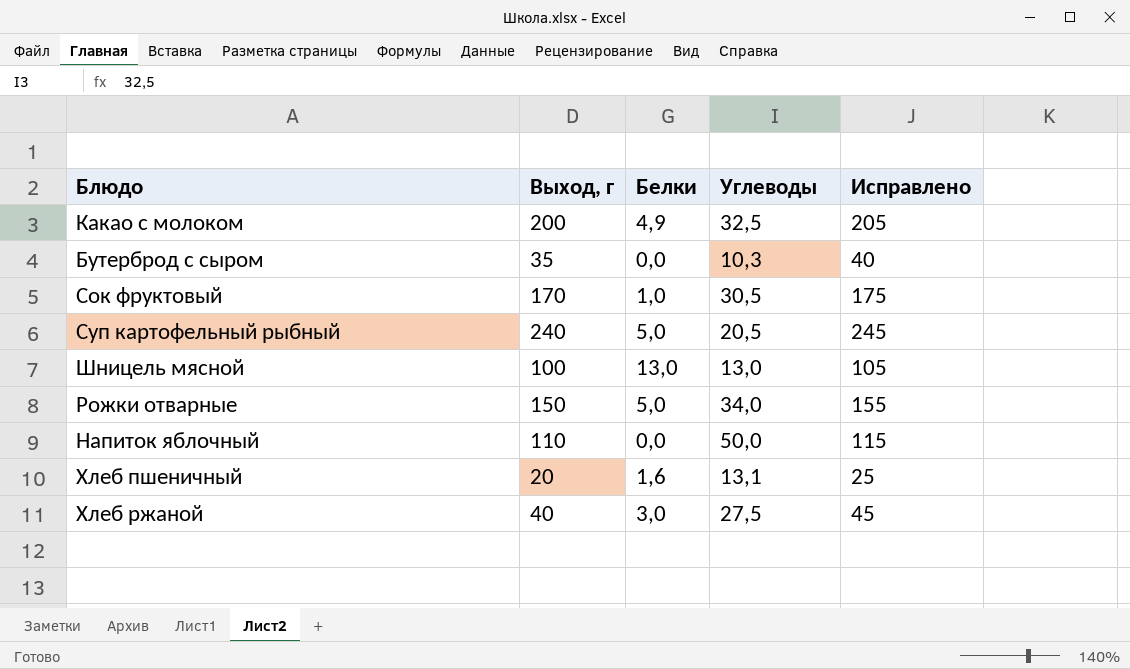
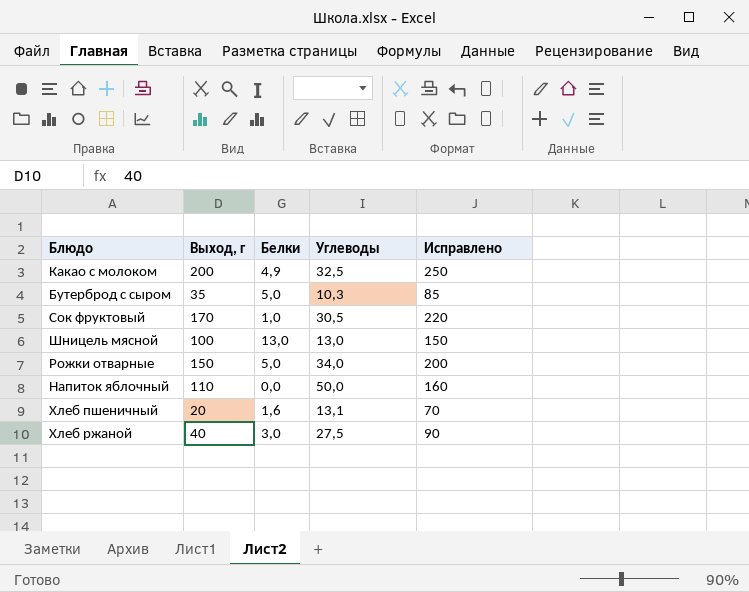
column Исправлено | formula: [Выход, г] + 5 -> [Выход, г] + 50
row Суп картофельный рыбный: 240 | 5,0 | 20,5 | 245 -> none
Бутерброд с сыром | Белки: 0,0 -> 5,0

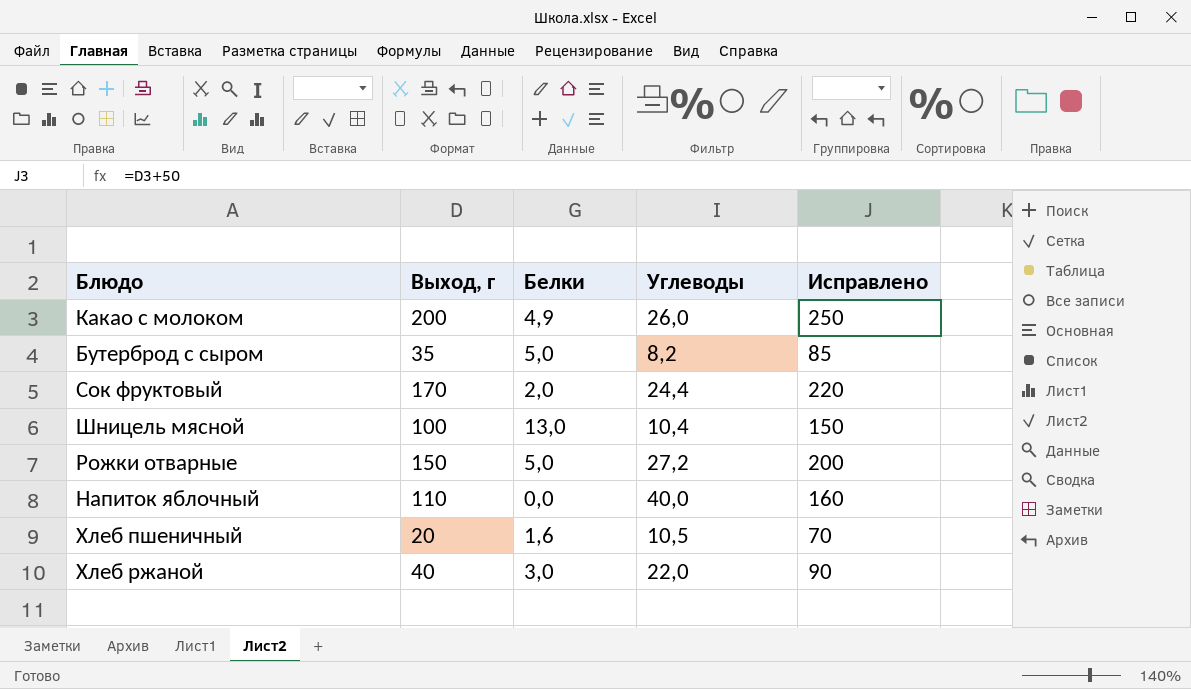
Какао с молоком | Углеводы: 32,5 -> 26,0
Бутерброд с сыром | Углеводы: 10,3 -> 8,2
Сок фруктовый | Белки: 1,0 -> 2,0
Сок фруктовый | Углеводы: 30,5 -> 24,4
Шницель мясной | Углеводы: 13,0 -> 10,4
Рожки отварные | Углеводы: 34,0 -> 27,2
Напиток яблочный | Углеводы: 50,0 -> 40,0
Хлеб пшеничный | Углеводы: 13,1 -> 10,5
Хлеб ржаной | Углеводы: 27,5 -> 22,0

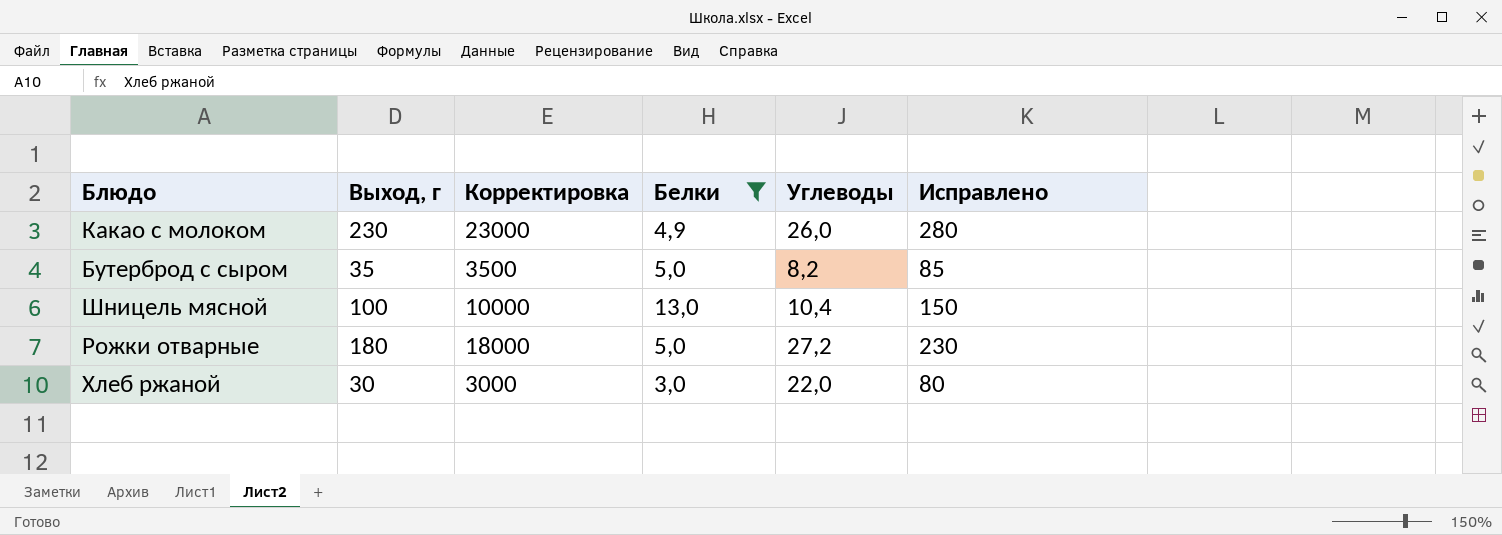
filter: none -> Белки >= 3,0
column Корректировка | formula: none -> [Выход, г] * 100
Какао с молоком | Выход, г: 200 -> 230
Какао с молоком | Исправлено: 250 -> 280
Рожки отварные | Выход, г: 150 -> 180
Рожки отварные | Исправлено: 200 -> 230
Хлеб ржаной | Выход, г: 40 -> 30
Хлеб ржаной | Исправлено: 90 -> 80

